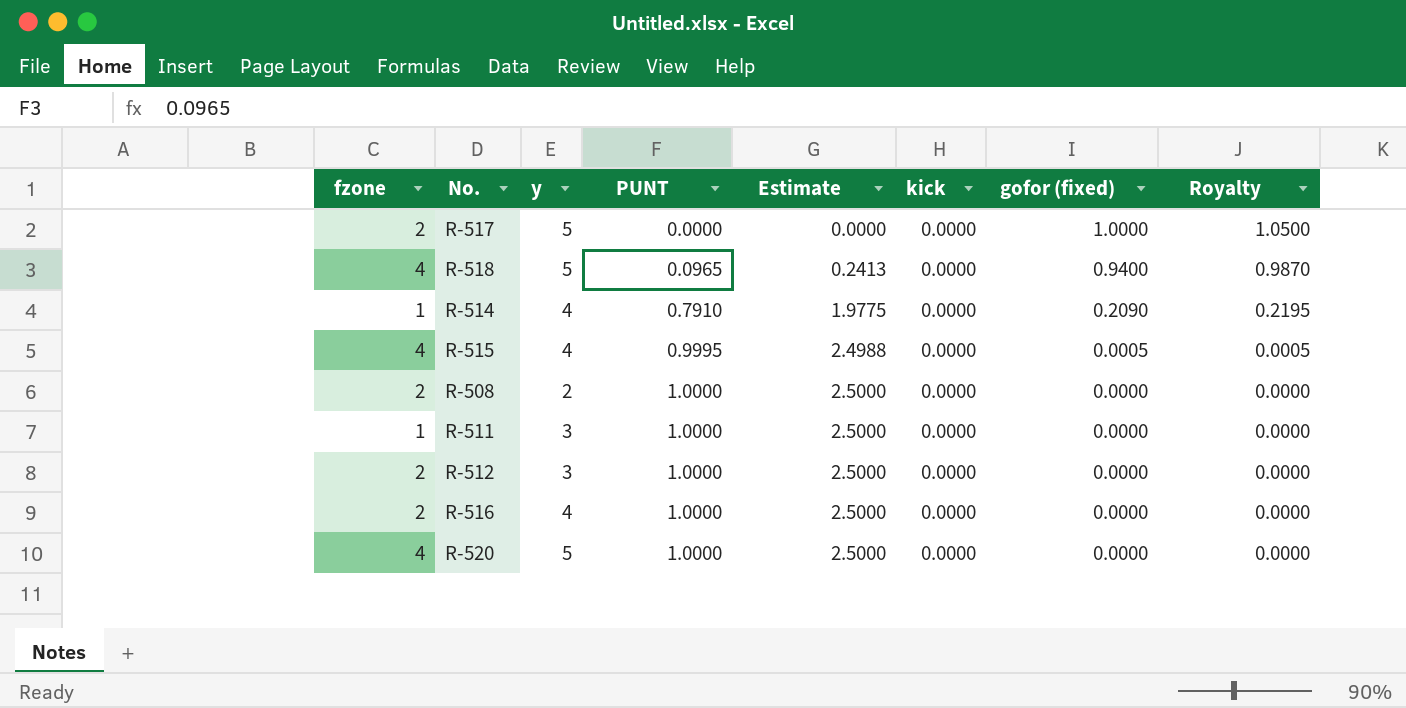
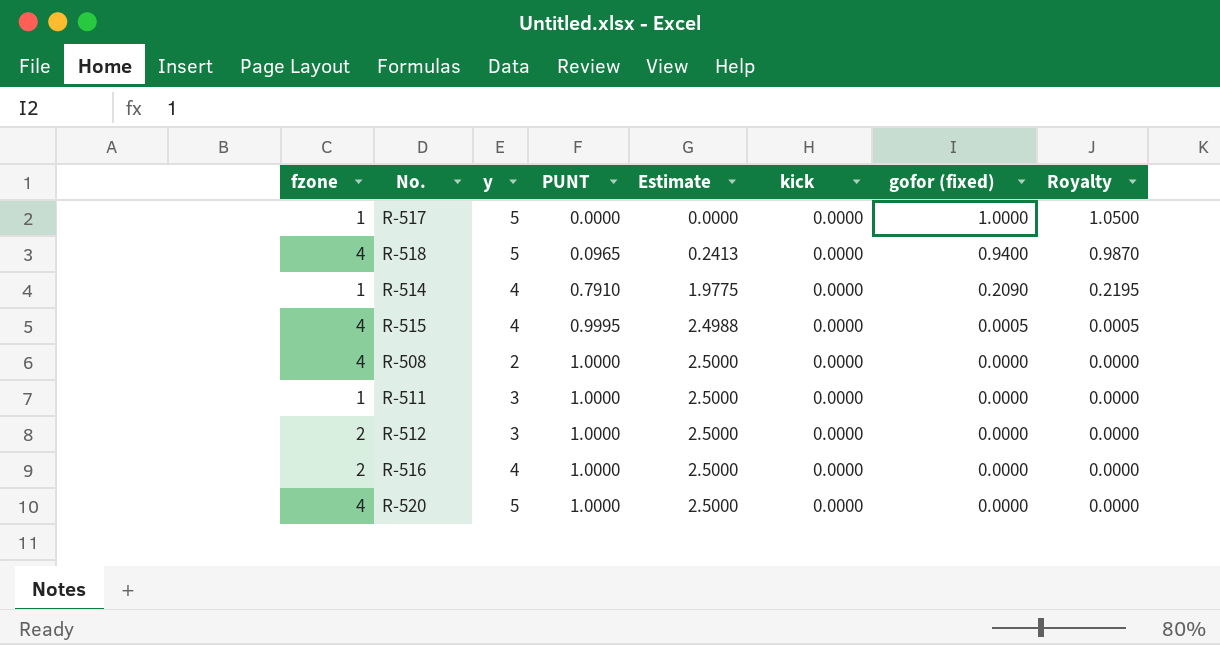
R-517 | fzone: 2 -> 1
R-508 | fzone: 2 -> 4

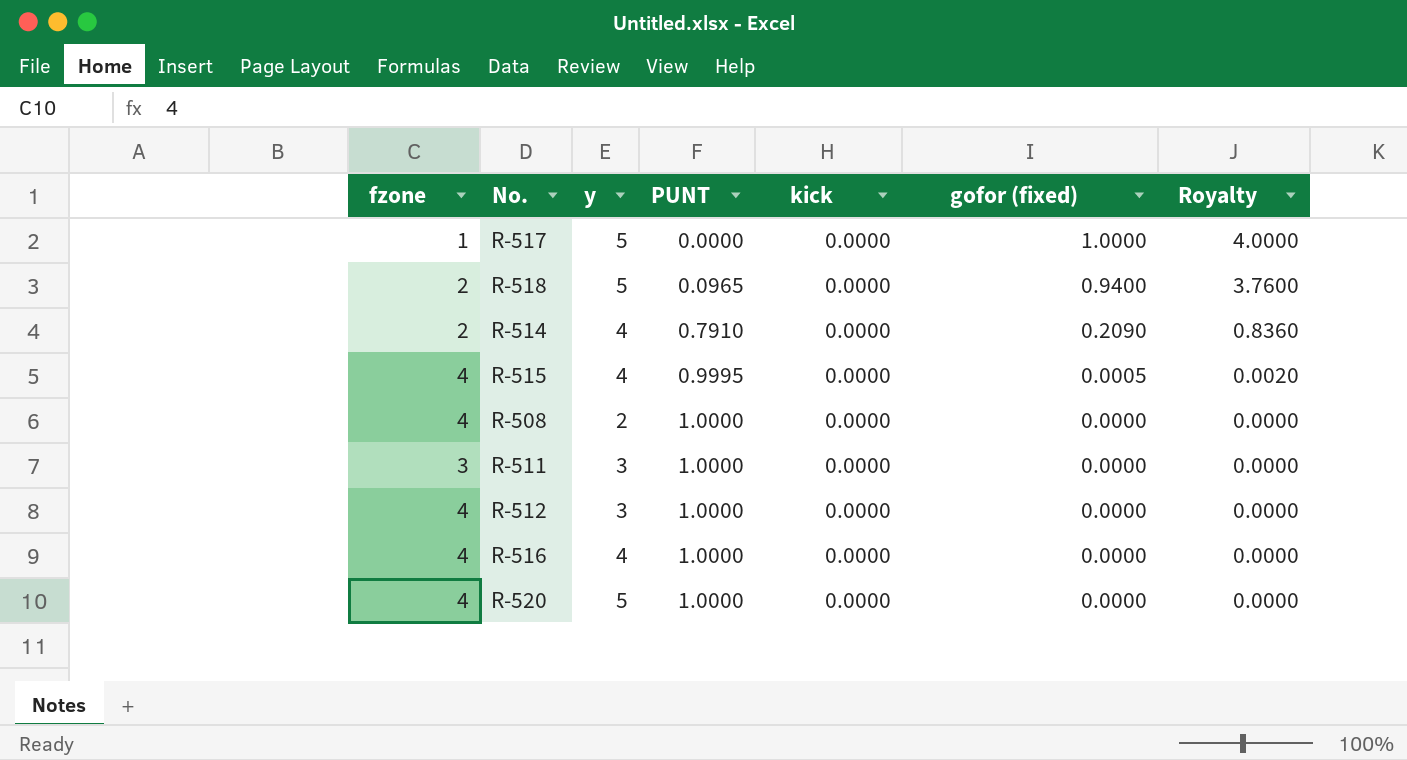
column Estimate | formula: [PUNT] * 2.5 -> none
column Royalty | formula: [gofor (fixed)] * 1.05 -> [gofor (fixed)] * 4
R-518 | fzone: 4 -> 2
R-514 | fzone: 1 -> 2
R-511 | fzone: 1 -> 3
R-512 | fzone: 2 -> 4
R-516 | fzone: 2 -> 4

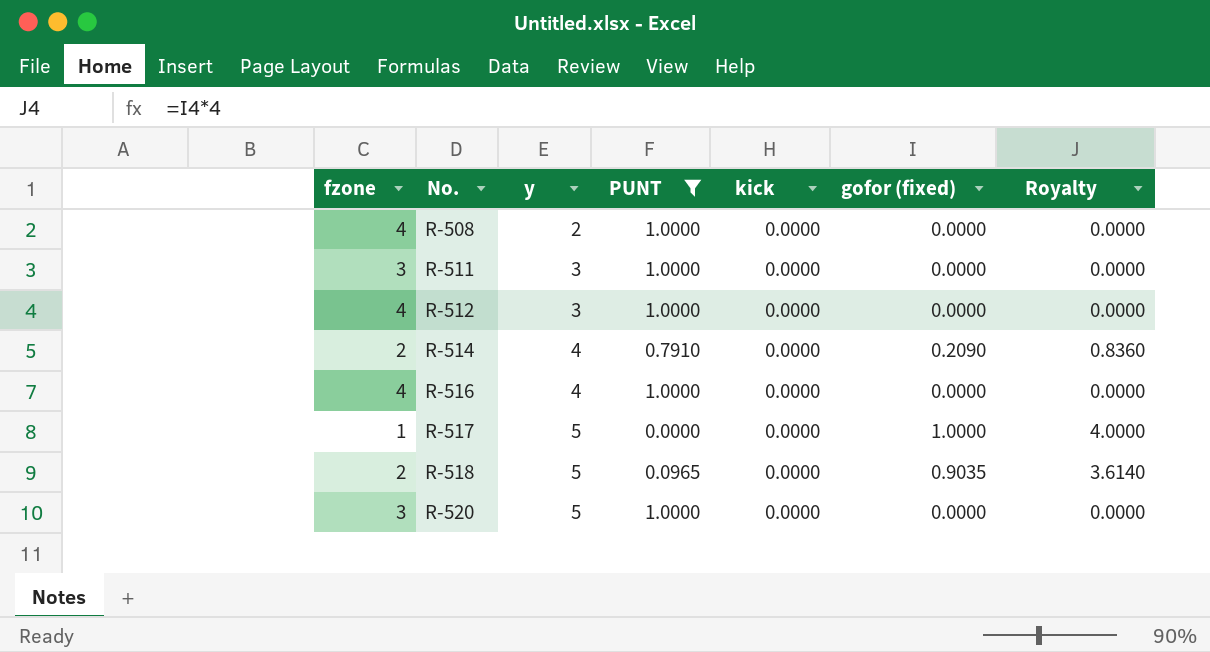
filter: none -> PUNT != 0.9995
row order: PUNT ascending -> No. ascending
R-518 | gofor (fixed): 0.9400 -> 0.9035
R-518 | Royalty: 3.7600 -> 3.6140
R-520 | fzone: 4 -> 3

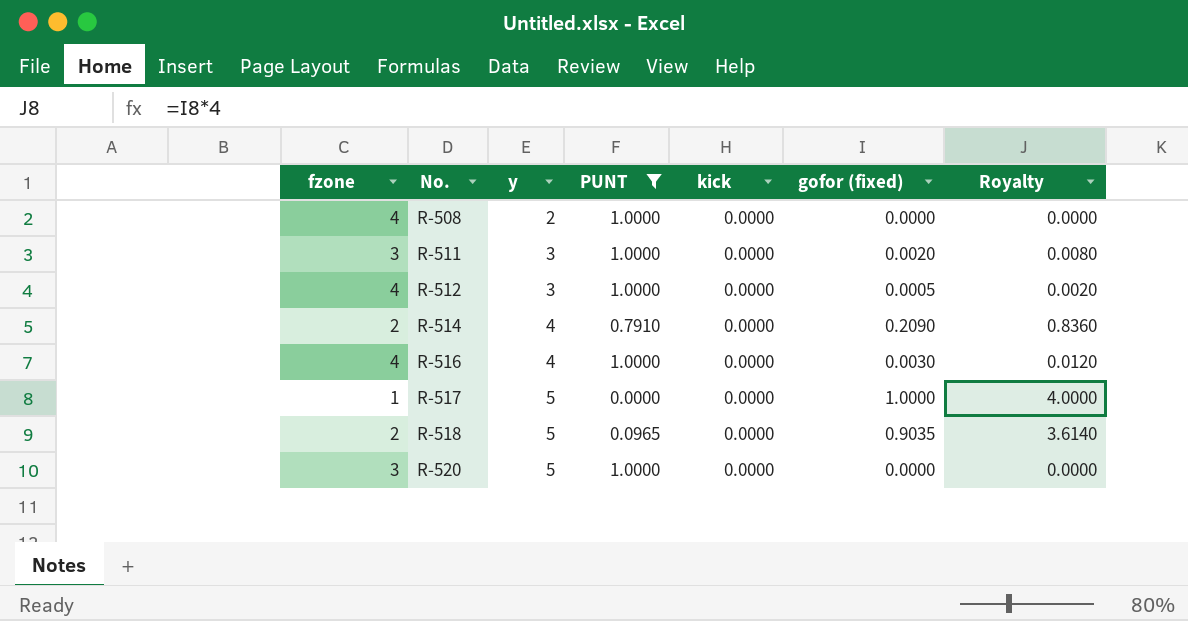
R-511 | gofor (fixed): 0.0000 -> 0.0020
R-511 | Royalty: 0.0000 -> 0.0080
R-512 | gofor (fixed): 0.0000 -> 0.0005
R-512 | Royalty: 0.0000 -> 0.0020
R-516 | gofor (fixed): 0.0000 -> 0.0030
R-516 | Royalty: 0.0000 -> 0.0120

